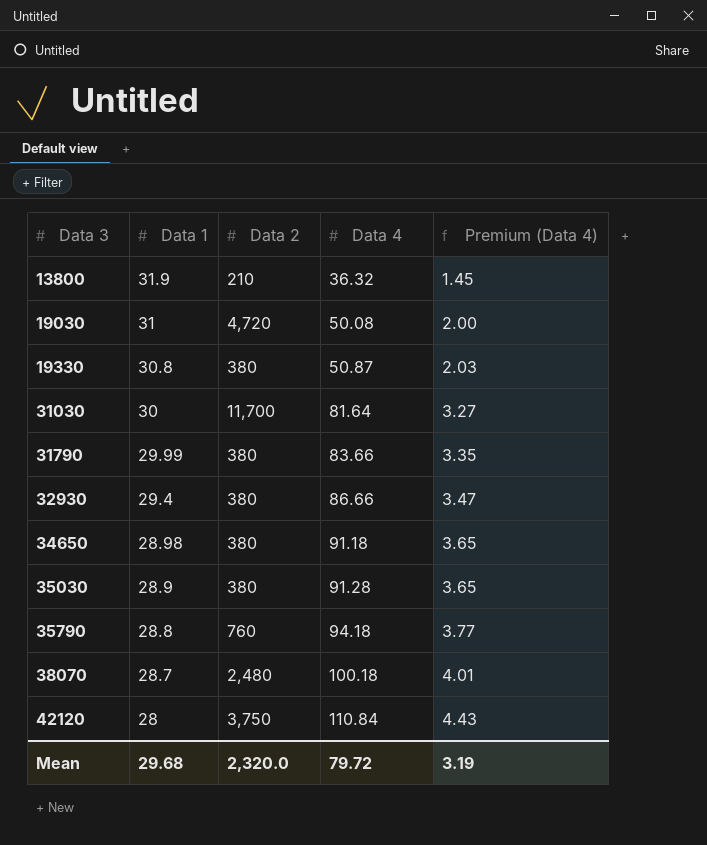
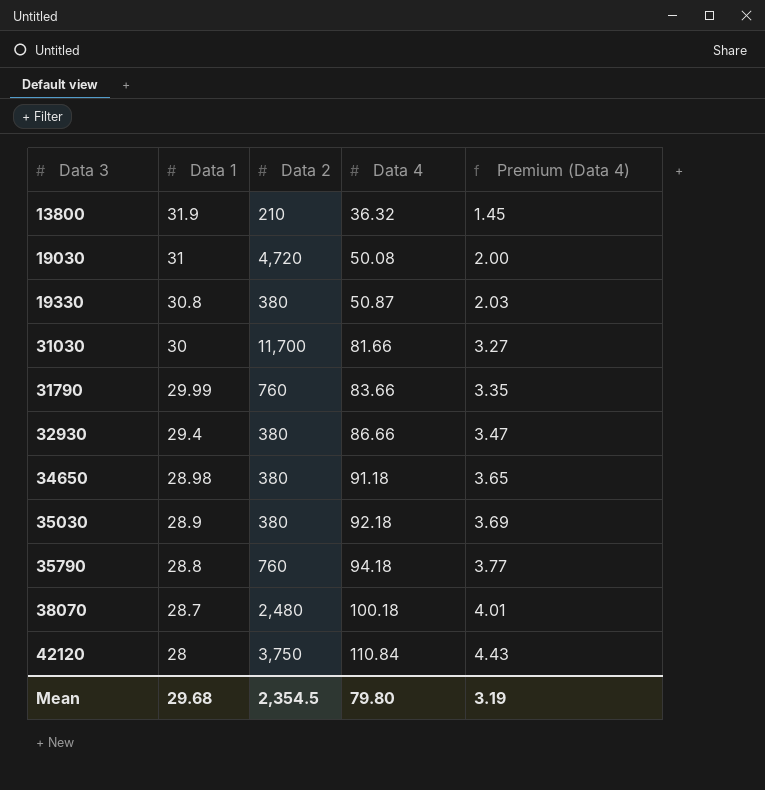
31030 | Data 4: 81.64 -> 81.66
31790 | Data 2: 380 -> 760
35030 | Data 4: 91.28 -> 92.18
35030 | Premium (Data 4): 3.65 -> 3.69
Mean | Data 2: 2,320.0 -> 2,354.5
Mean | Data 4: 79.72 -> 79.80

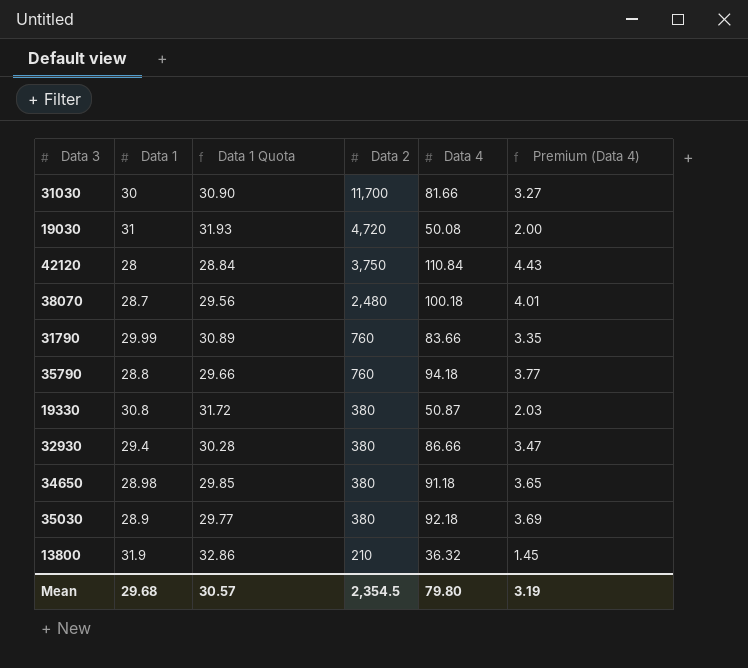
row order: Data 3 ascending -> Data 2 descending
column Data 1 Quota | formula: none -> [Data 1] * 1.03

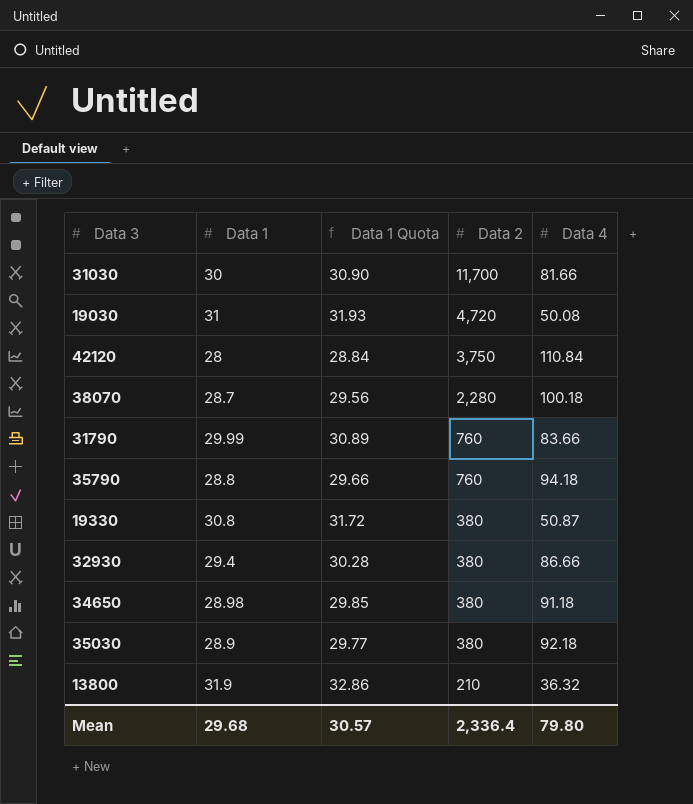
column Premium (Data 4) | formula: [Data 4] * 0.04 -> none
38070 | Data 2: 2,480 -> 2,280
Mean | Data 2: 2,354.5 -> 2,336.4

